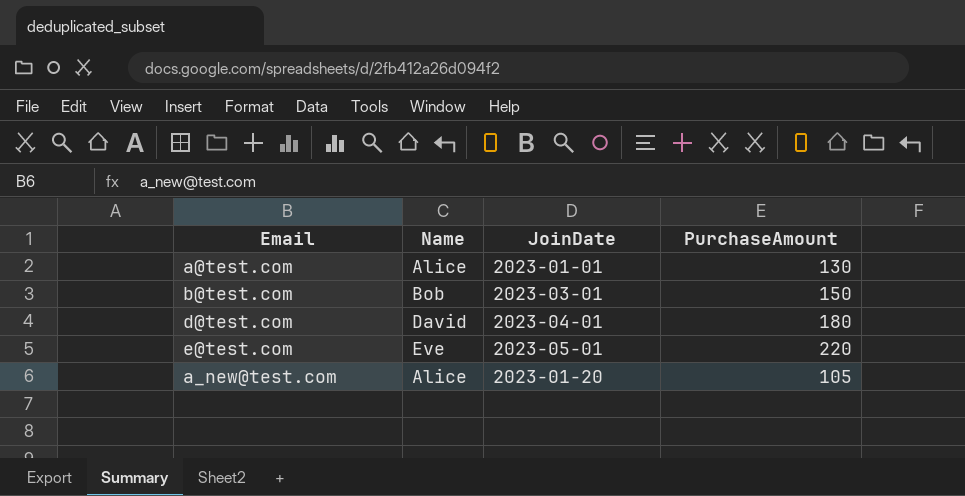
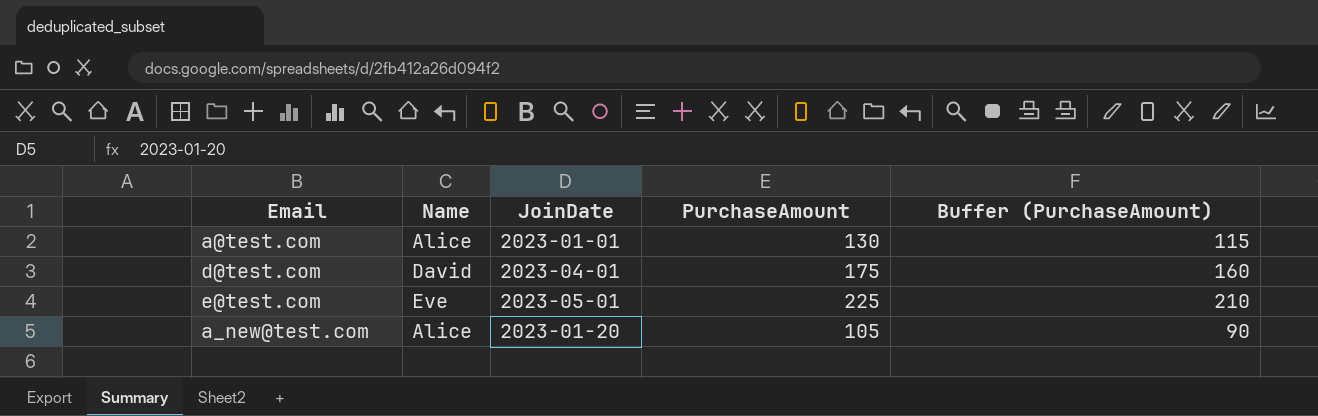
column Buffer (PurchaseAmount) | formula: none -> [PurchaseAmount] - 15
row b@test.com: Bob | 2023-03-01 | 150 -> none
d@test.com | PurchaseAmount: 180 -> 175
e@test.com | PurchaseAmount: 220 -> 225

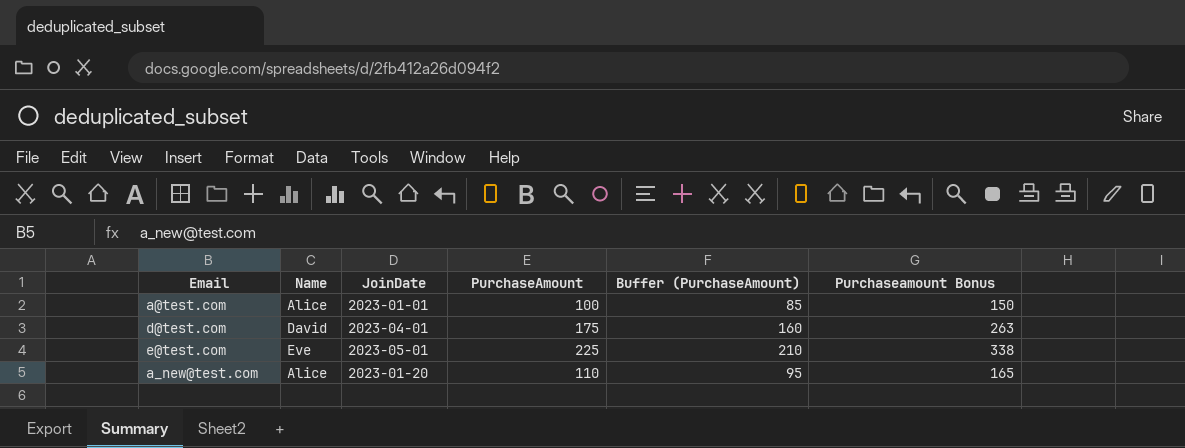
column Purchaseamount Bonus | formula: none -> [PurchaseAmount] * 1.5
a@test.com | PurchaseAmount: 130 -> 100
a@test.com | Buffer (PurchaseAmount): 115 -> 85
a_new@test.com | PurchaseAmount: 105 -> 110
a_new@test.com | Buffer (PurchaseAmount): 90 -> 95

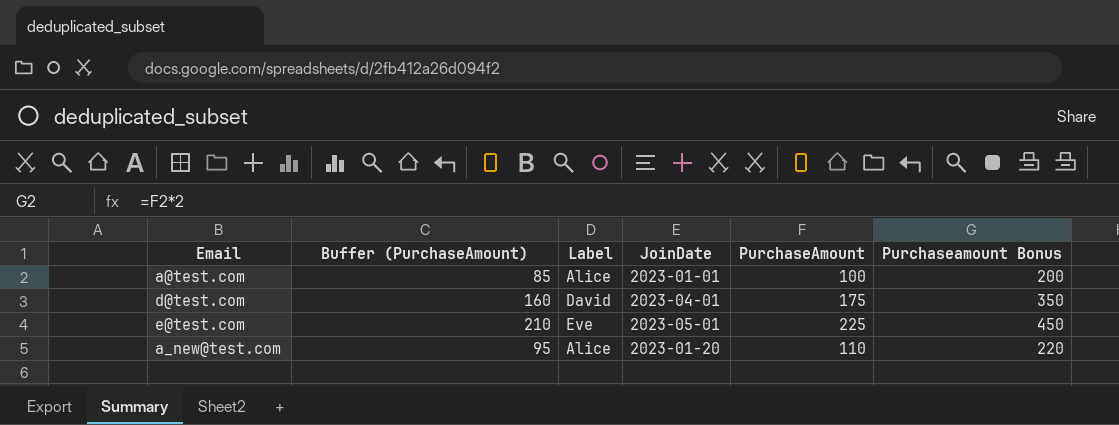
column Buffer (PurchaseAmount) | position: 5 -> 2
column name: Name -> Label
column Purchaseamount Bonus | formula: [PurchaseAmount] * 1.5 -> [PurchaseAmount] * 2

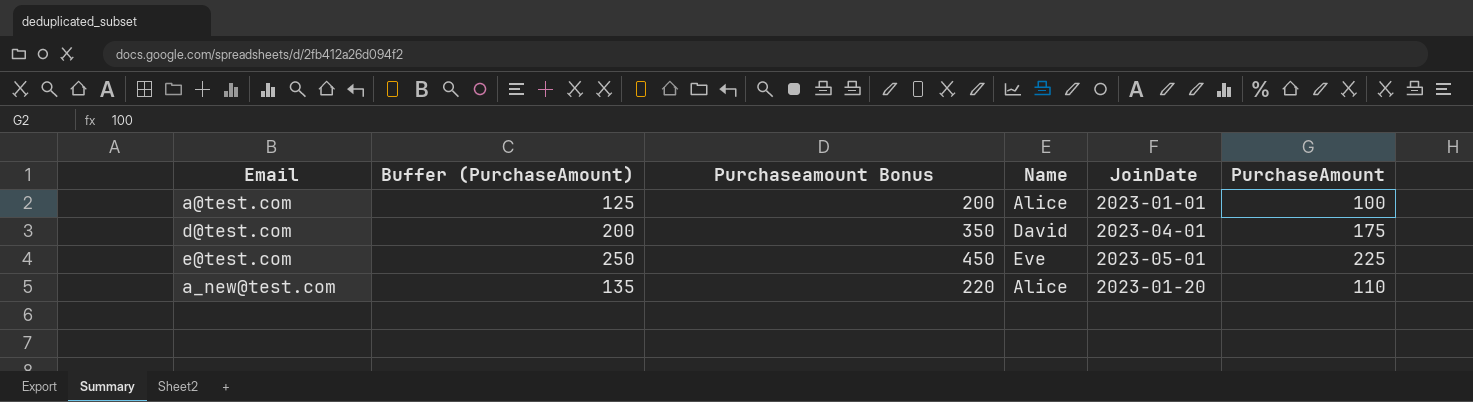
column Buffer (PurchaseAmount) | formula: [PurchaseAmount] - 15 -> [PurchaseAmount] + 25
column Purchaseamount Bonus | position: 6 -> 3
column name: Label -> Name

